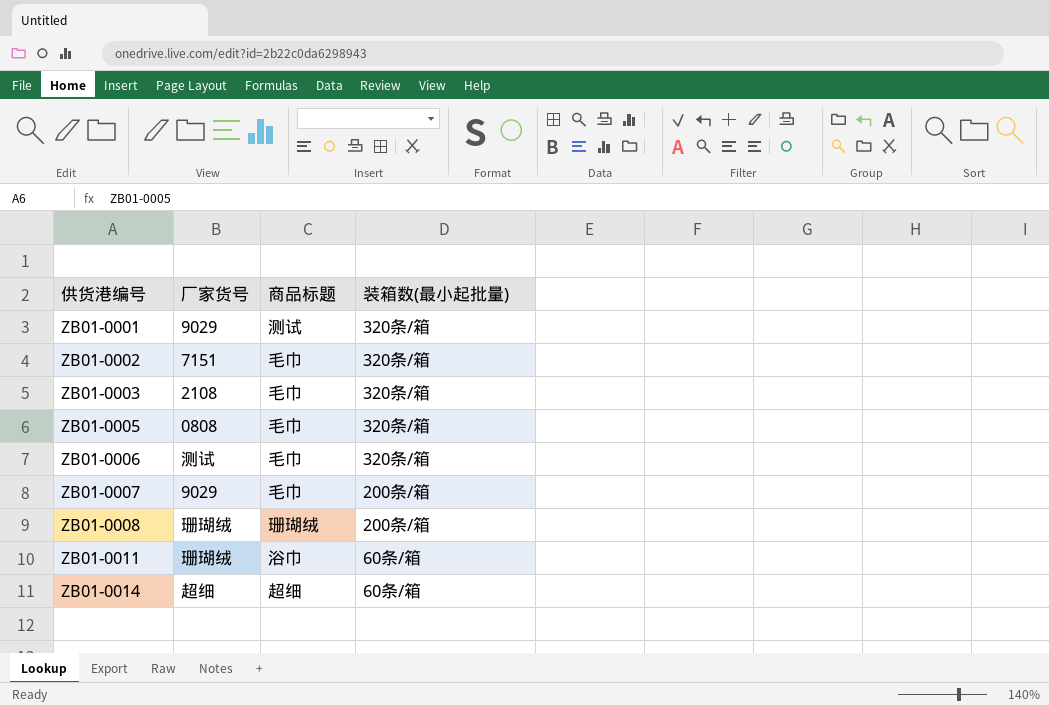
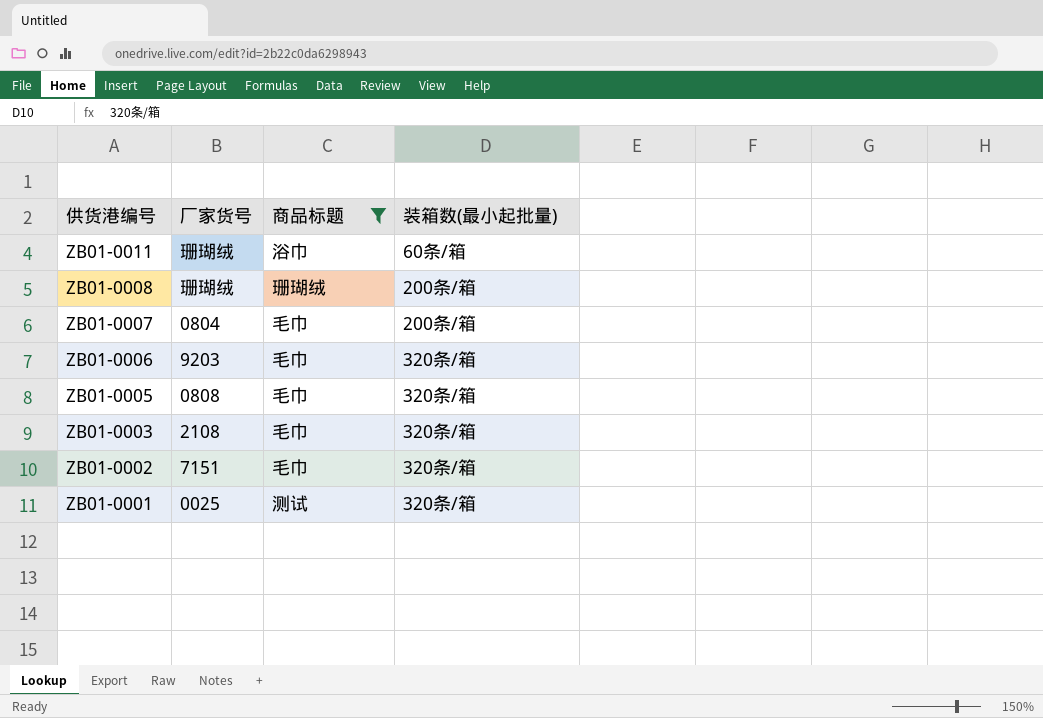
filter: none -> 商品标题 != 超细
row order: 供货港编号 ascending -> 供货港编号 descending
ZB01-0007 | 厂家货号: 9029 -> 0804
ZB01-0006 | 厂家货号: 测试 -> 9203
ZB01-0001 | 厂家货号: 9029 -> 0025

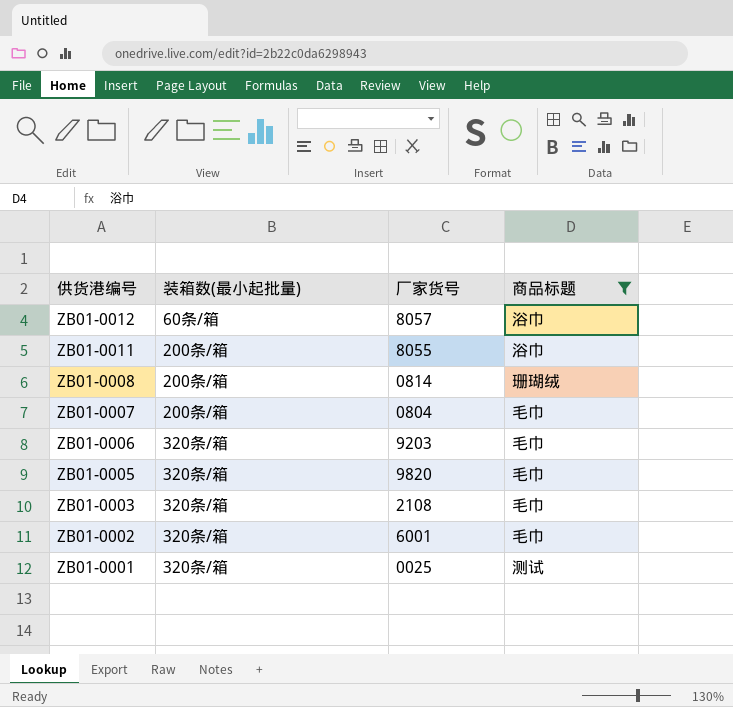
column 装箱数(最小起批量) | position: 4 -> 2
row ZB01-0012: none -> 60条/箱 | 8057 | 浴巾
ZB01-0011 | 装箱数(最小起批量): 60条/箱 -> 200条/箱
ZB01-0011 | 厂家货号: 珊瑚绒 -> 8055
ZB01-0008 | 厂家货号: 珊瑚绒 -> 0814
ZB01-0005 | 厂家货号: 0808 -> 9820
ZB01-0002 | 厂家货号: 7151 -> 6001

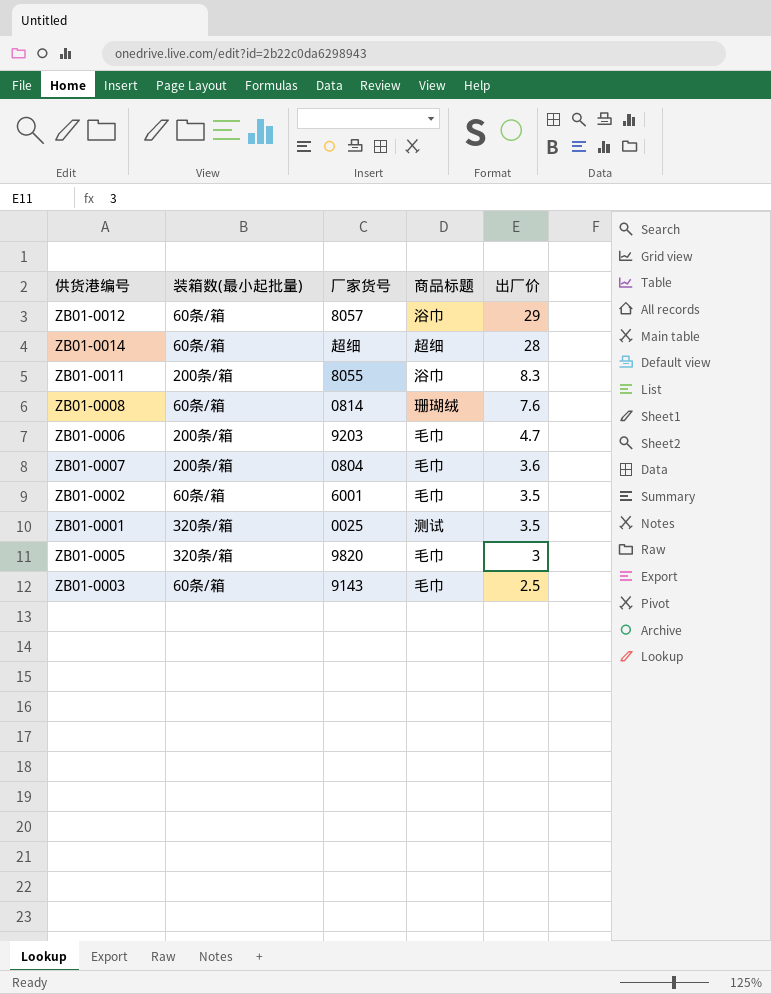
filter: 商品标题 != 超细 -> none
row order: 供货港编号 descending -> 出厂价 descending
column 出厂价 | position: none -> 5
ZB01-0008 | 装箱数(最小起批量): 200条/箱 -> 60条/箱
ZB01-0006 | 装箱数(最小起批量): 320条/箱 -> 200条/箱
ZB01-0002 | 装箱数(最小起批量): 320条/箱 -> 60条/箱
ZB01-0003 | 装箱数(最小起批量): 320条/箱 -> 60条/箱
ZB01-0003 | 厂家货号: 2108 -> 9143

